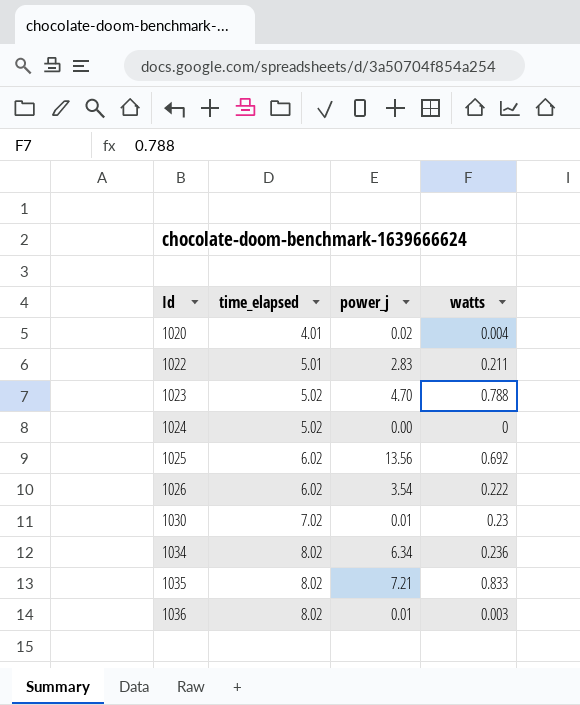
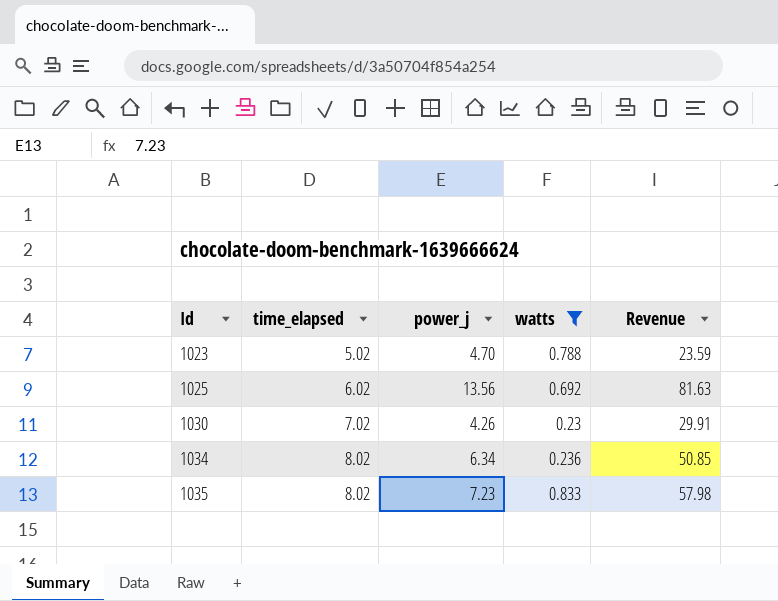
filter: none -> watts >= 0.23
column Revenue | formula: none -> [time_elapsed] * [power_j]
1030 | power_j: 0.01 -> 4.26
1035 | power_j: 7.21 -> 7.23

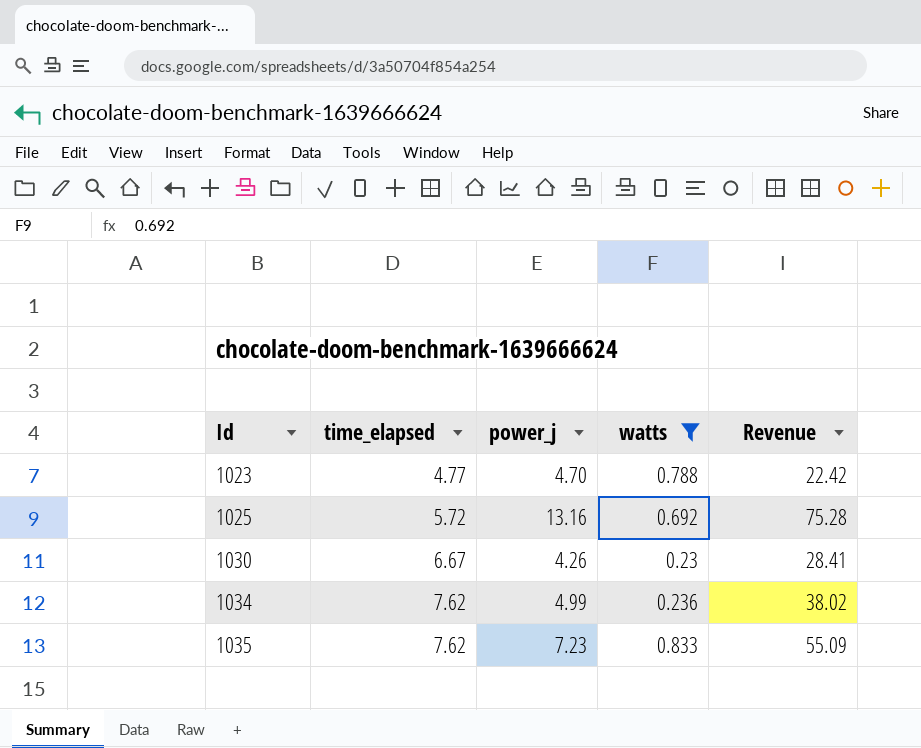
1023 | time_elapsed: 5.02 -> 4.77
1023 | Revenue: 23.59 -> 22.42
1025 | time_elapsed: 6.02 -> 5.72
1025 | power_j: 13.56 -> 13.16
1025 | Revenue: 81.63 -> 75.28
1030 | time_elapsed: 7.02 -> 6.67
1030 | Revenue: 29.91 -> 28.41
1034 | time_elapsed: 8.02 -> 7.62
1034 | power_j: 6.34 -> 4.99
1034 | Revenue: 50.85 -> 38.02
1035 | time_elapsed: 8.02 -> 7.62
1035 | Revenue: 57.98 -> 55.09

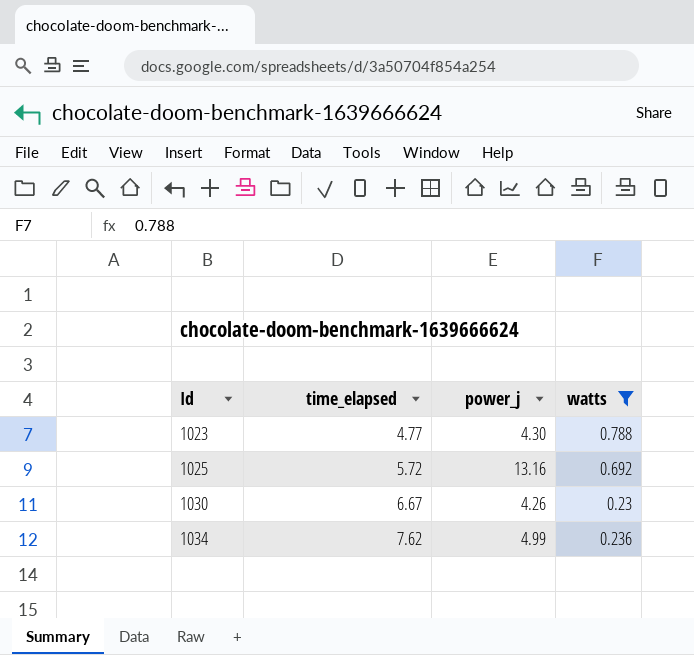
column Revenue | formula: [time_elapsed] * [power_j] -> none
row 1035: 7.62 | 7.23 | 0.833 | 55.09 -> none
1023 | power_j: 4.70 -> 4.30

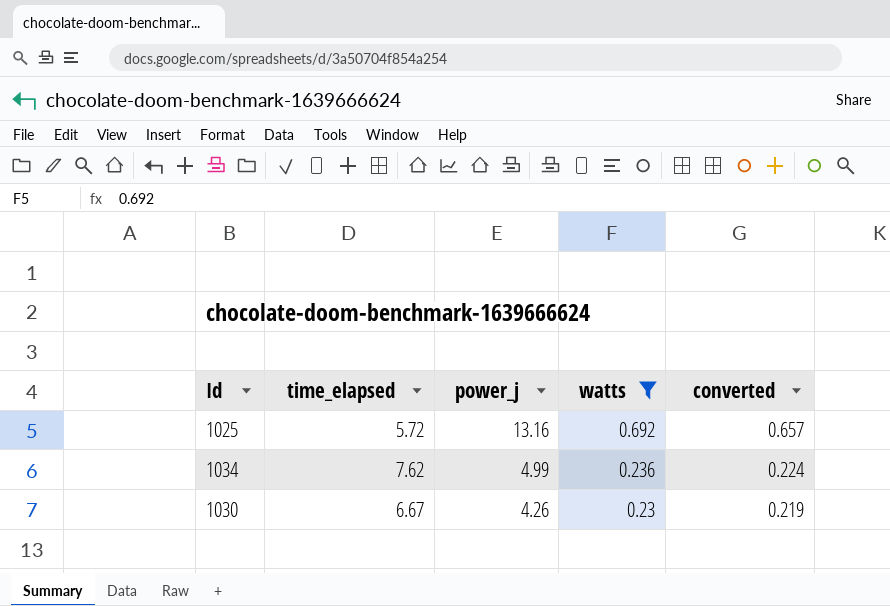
row order: Id ascending -> power_j descending
column converted | formula: none -> [watts] * 0.95
row 1023: 4.77 | 4.30 | 0.788 -> none

